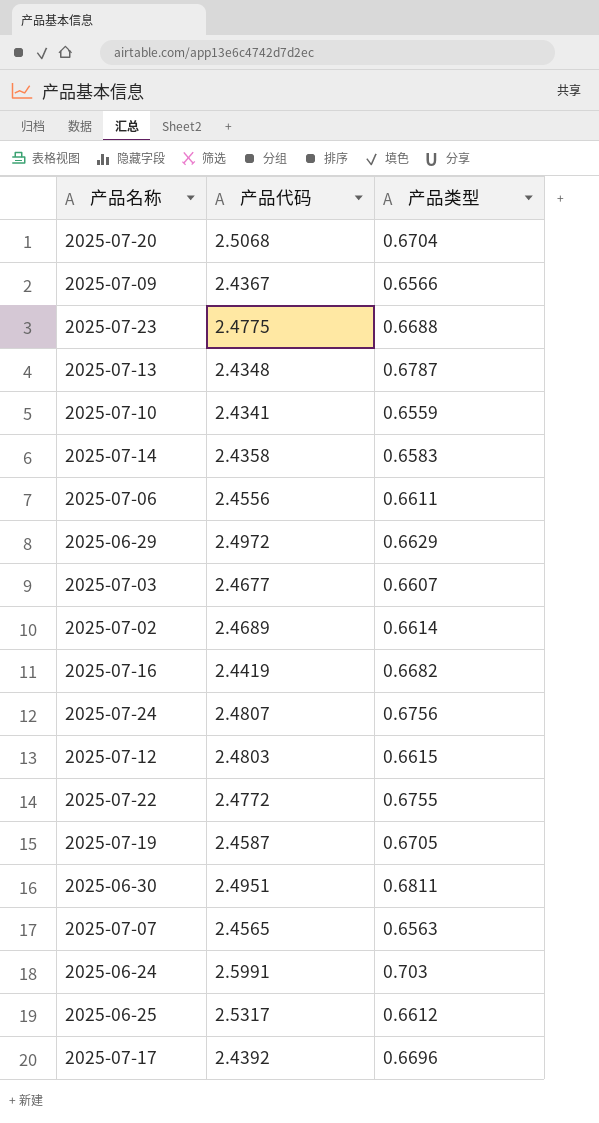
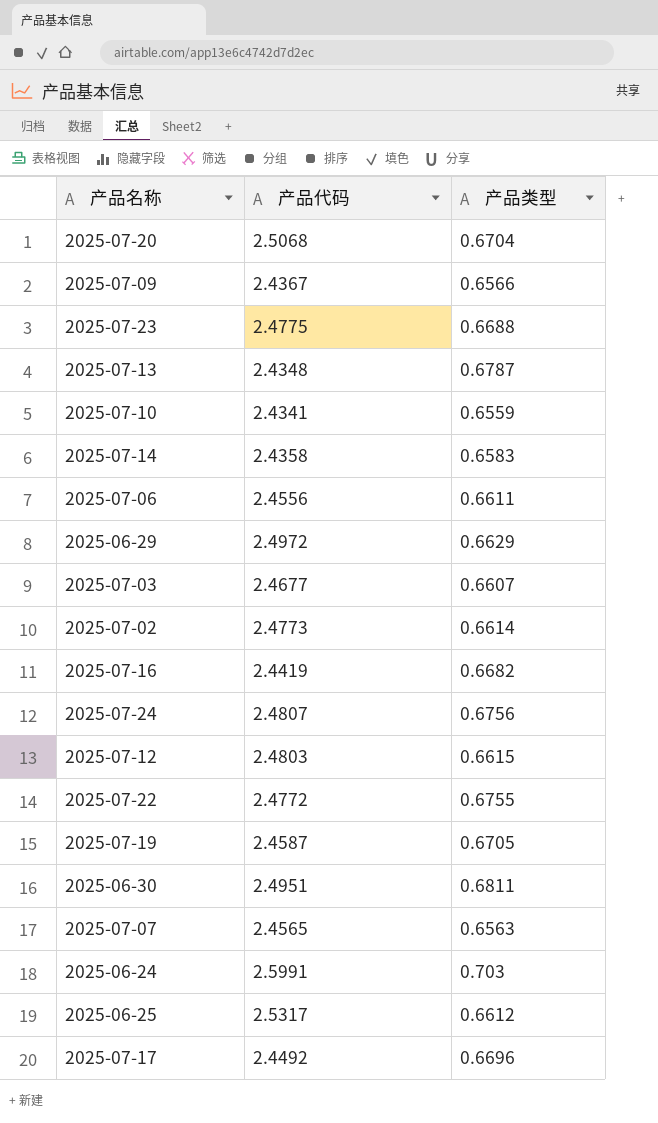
2025-07-02 | 产品代码: 2.4689 -> 2.4773
2025-07-17 | 产品代码: 2.4392 -> 2.4492

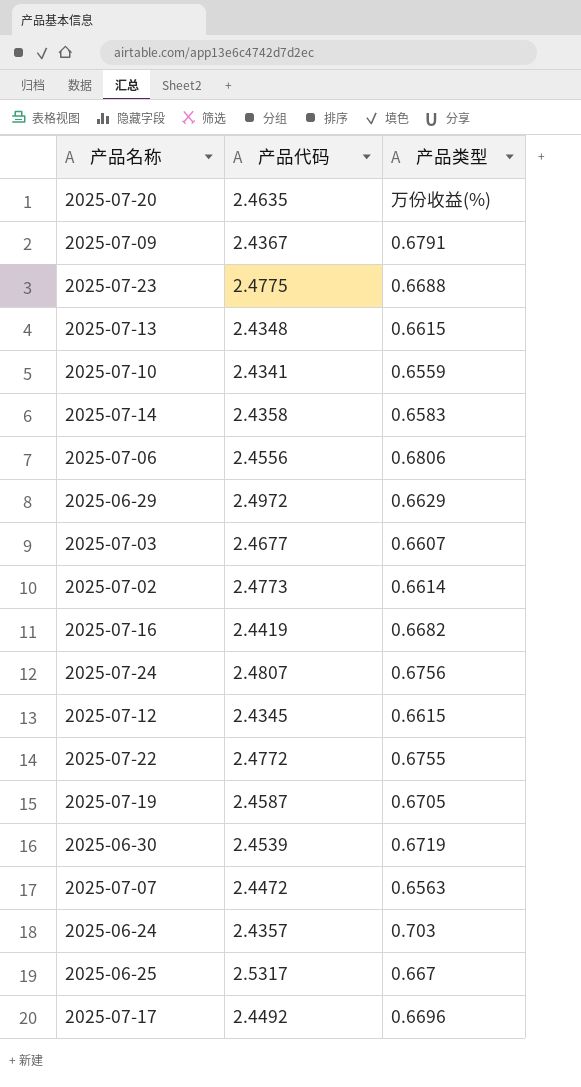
2025-07-20 | 产品代码: 2.5068 -> 2.4635
2025-07-20 | 产品类型: 0.6704 -> 万份收益(%)
2025-07-09 | 产品类型: 0.6566 -> 0.6791
2025-07-13 | 产品类型: 0.6787 -> 0.6615
2025-07-06 | 产品类型: 0.6611 -> 0.6806
2025-07-12 | 产品代码: 2.4803 -> 2.4345
2025-06-30 | 产品代码: 2.4951 -> 2.4539
2025-06-30 | 产品类型: 0.6811 -> 0.6719
2025-07-07 | 产品代码: 2.4565 -> 2.4472
2025-06-24 | 产品代码: 2.5991 -> 2.4357
2025-06-25 | 产品类型: 0.6612 -> 0.667

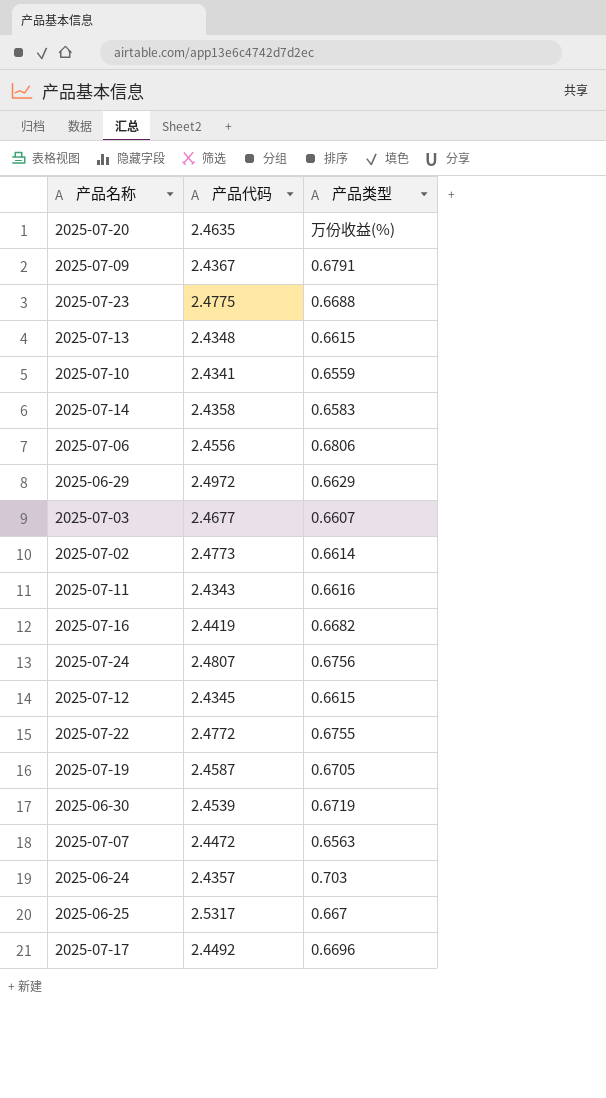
row 2025-07-11: none -> 2.4343 | 0.6616

